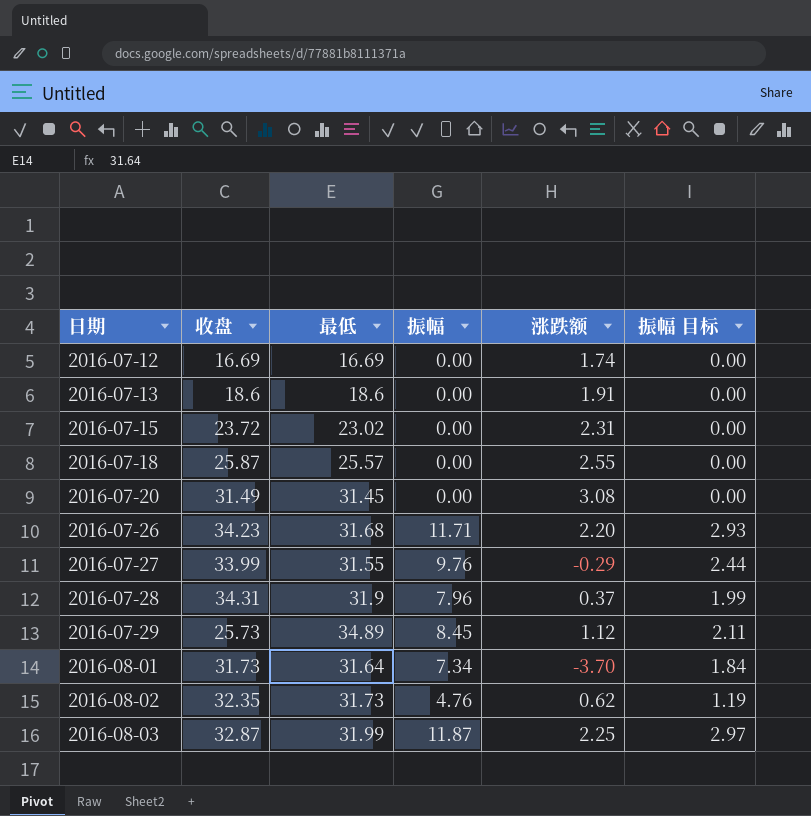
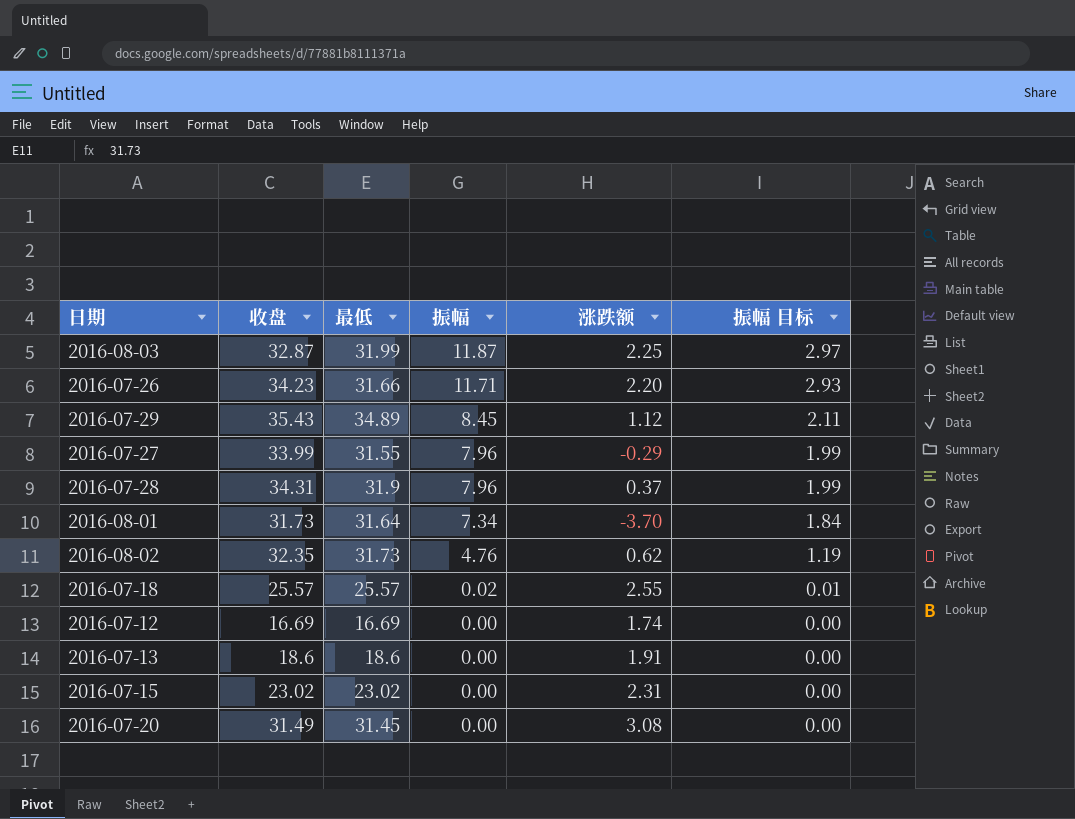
row order: 日期 ascending -> 振幅 descending
2016-07-26 | 最低: 31.68 -> 31.66
2016-07-29 | 收盘: 25.73 -> 35.43
2016-07-27 | 振幅: 9.76 -> 7.96
2016-07-27 | 振幅 目标: 2.44 -> 1.99
2016-07-18 | 收盘: 25.87 -> 25.57
2016-07-18 | 振幅: 0.00 -> 0.02
2016-07-18 | 振幅 目标: 0.00 -> 0.01
2016-07-15 | 收盘: 23.72 -> 23.02

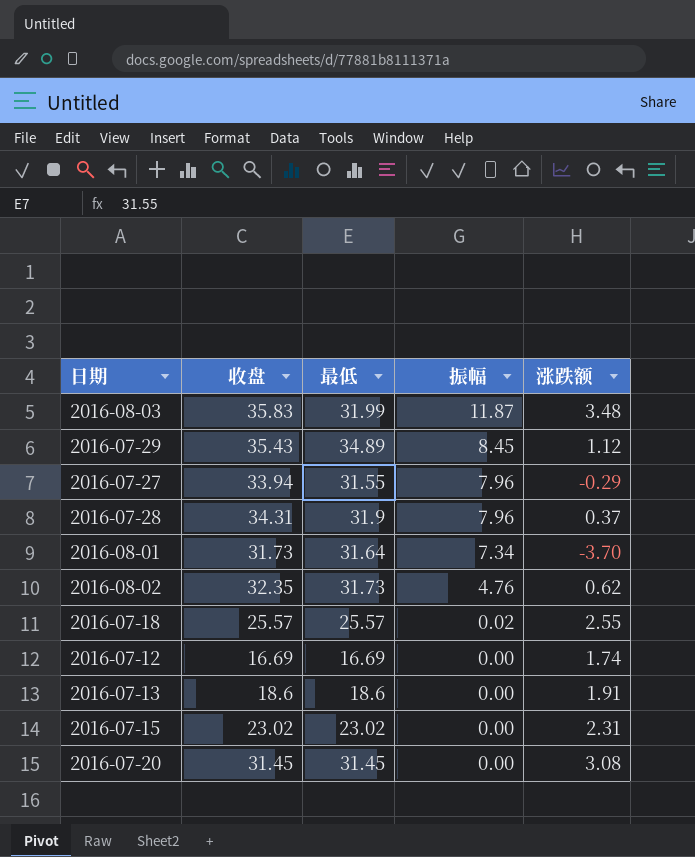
column 振幅 目标 | formula: [振幅] * 0.25 -> none
row 2016-07-26: 34.23 | 31.66 | 11.71 | 2.20 | 2.93 -> none
2016-08-03 | 收盘: 32.87 -> 35.83
2016-08-03 | 涨跌额: 2.25 -> 3.48
2016-07-27 | 收盘: 33.99 -> 33.94
2016-07-20 | 收盘: 31.49 -> 31.45

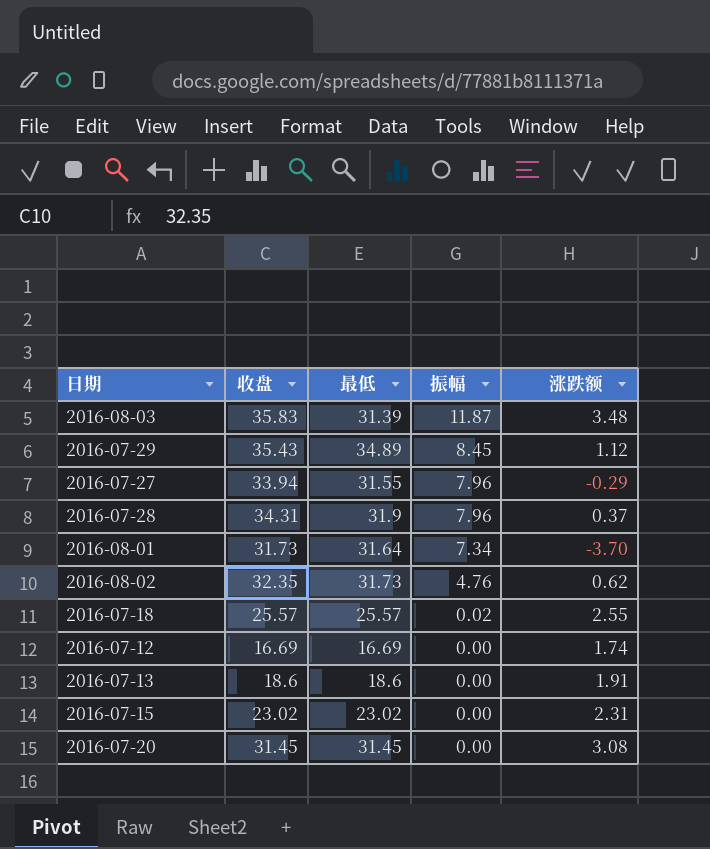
2016-08-03 | 最低: 31.99 -> 31.39

